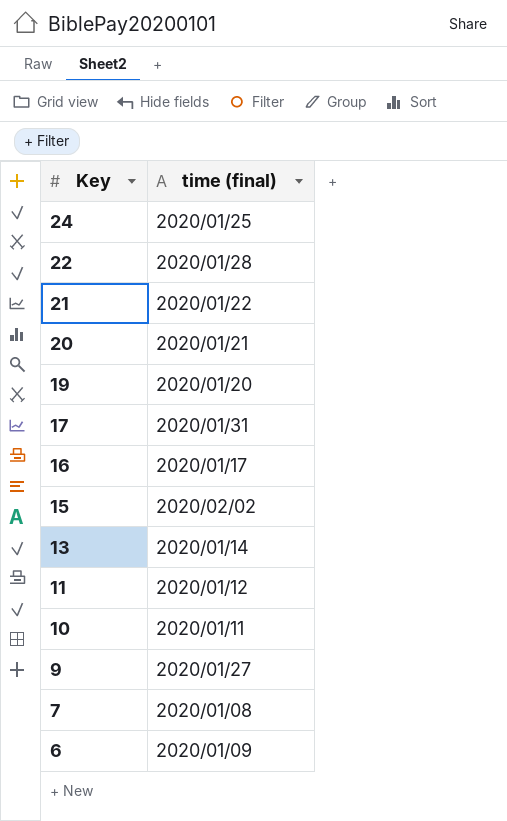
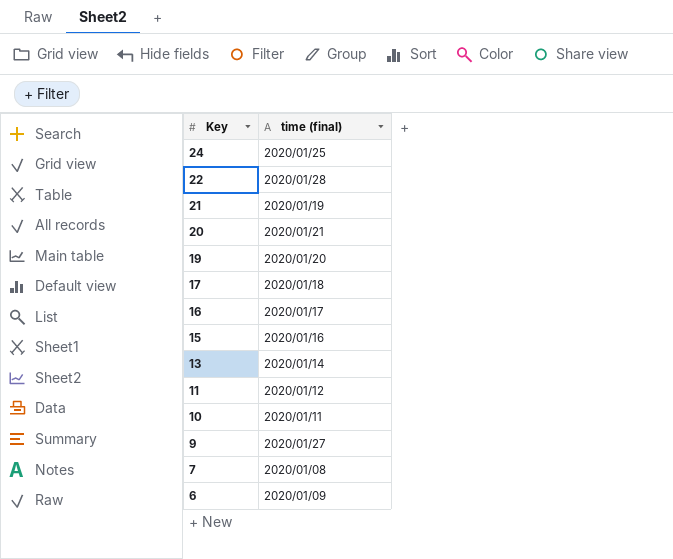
21 | time (final): 2020/01/22 -> 2020/01/19
17 | time (final): 2020/01/31 -> 2020/01/18
15 | time (final): 2020/02/02 -> 2020/01/16

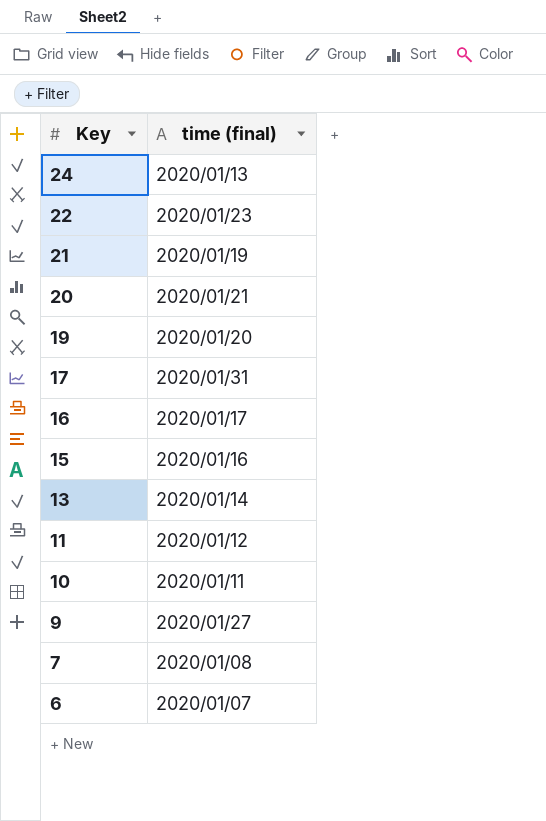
24 | time (final): 2020/01/25 -> 2020/01/13
22 | time (final): 2020/01/28 -> 2020/01/23
17 | time (final): 2020/01/18 -> 2020/01/31
6 | time (final): 2020/01/09 -> 2020/01/07

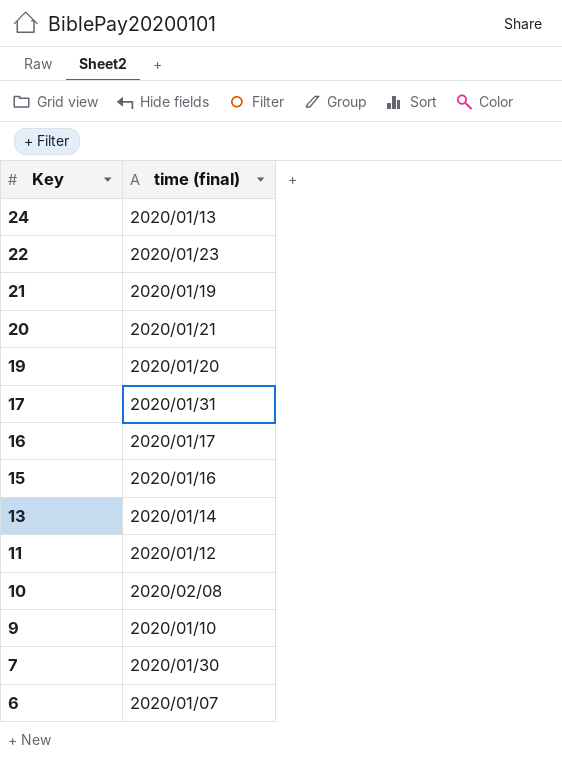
10 | time (final): 2020/01/11 -> 2020/02/08
9 | time (final): 2020/01/27 -> 2020/01/10
7 | time (final): 2020/01/08 -> 2020/01/30

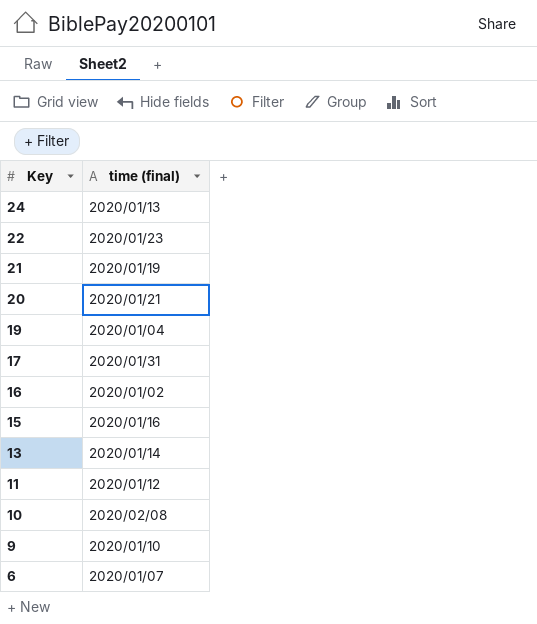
row 7: 2020/01/30 -> none
19 | time (final): 2020/01/20 -> 2020/01/04
16 | time (final): 2020/01/17 -> 2020/01/02

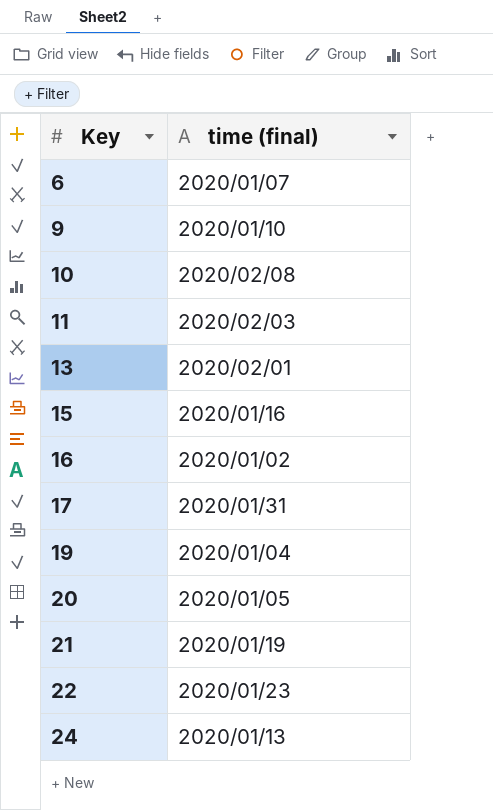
row order: Key descending -> Key ascending
11 | time (final): 2020/01/12 -> 2020/02/03
13 | time (final): 2020/01/14 -> 2020/02/01
20 | time (final): 2020/01/21 -> 2020/01/05

